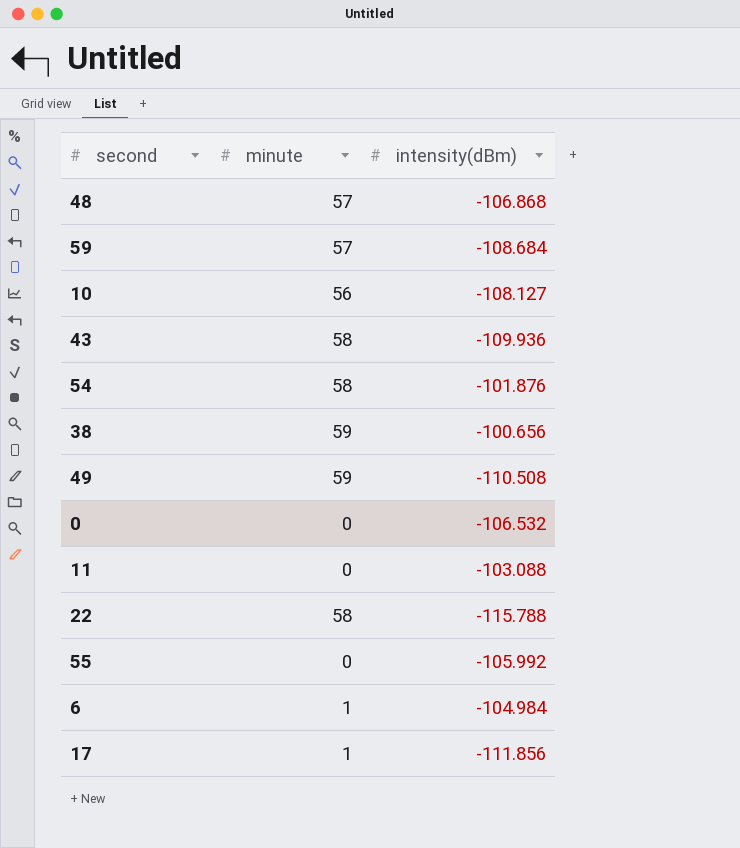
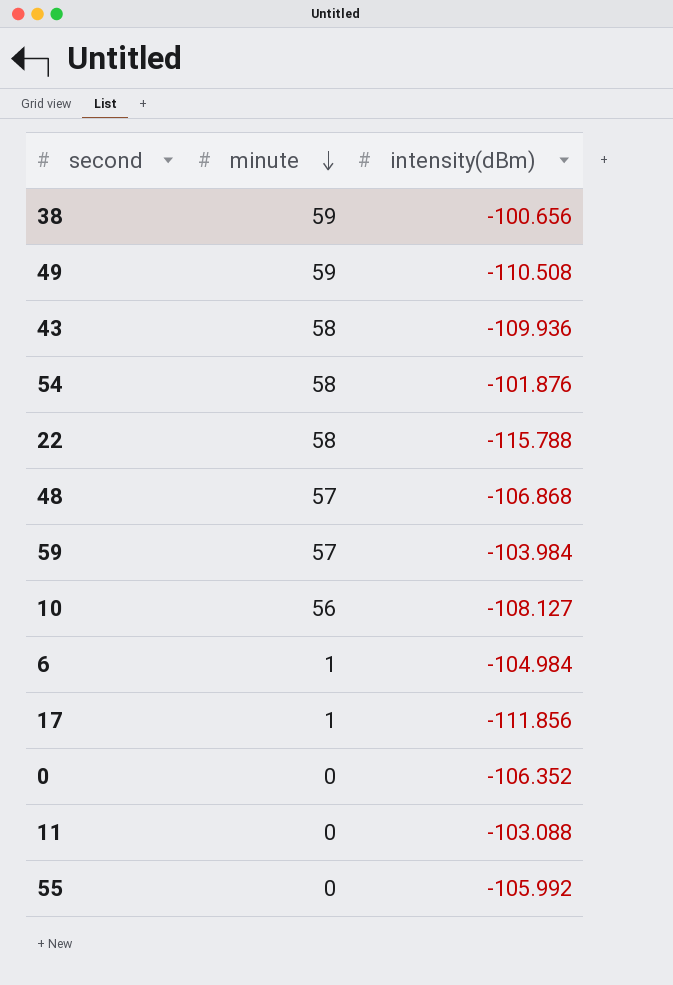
row order: none -> minute descending
59 | intensity(dBm): -108.684 -> -103.984
0 | intensity(dBm): -106.532 -> -106.352

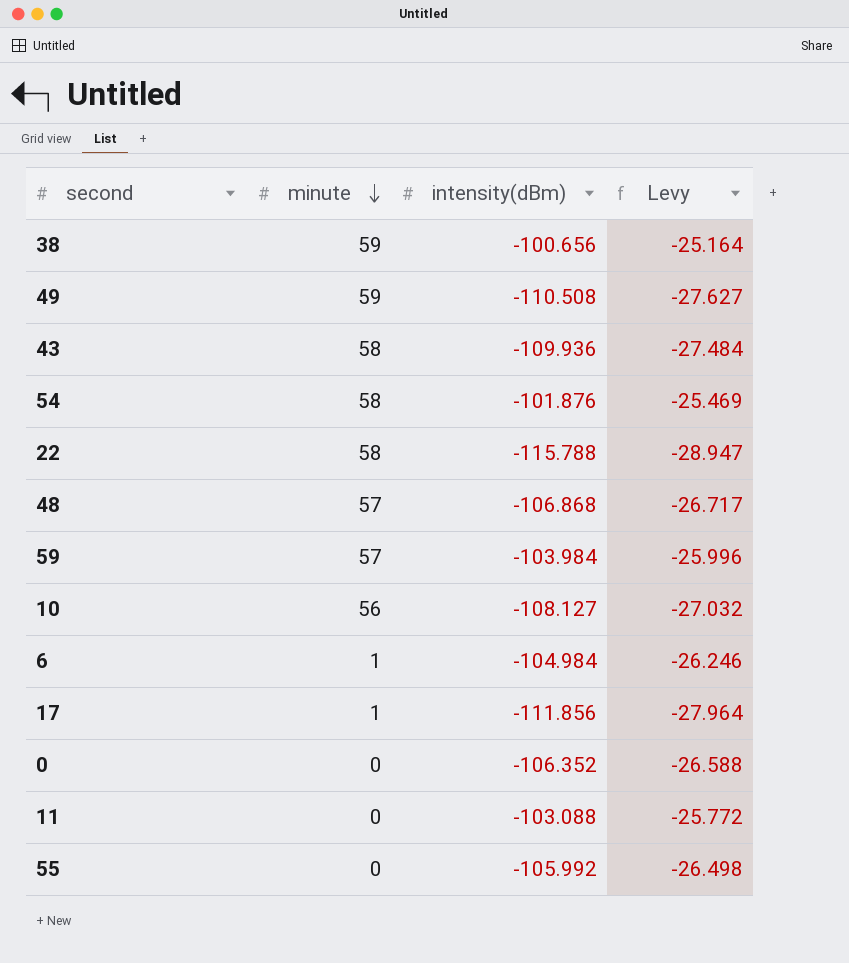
column Levy | formula: none -> [intensity(dBm)] * 0.25

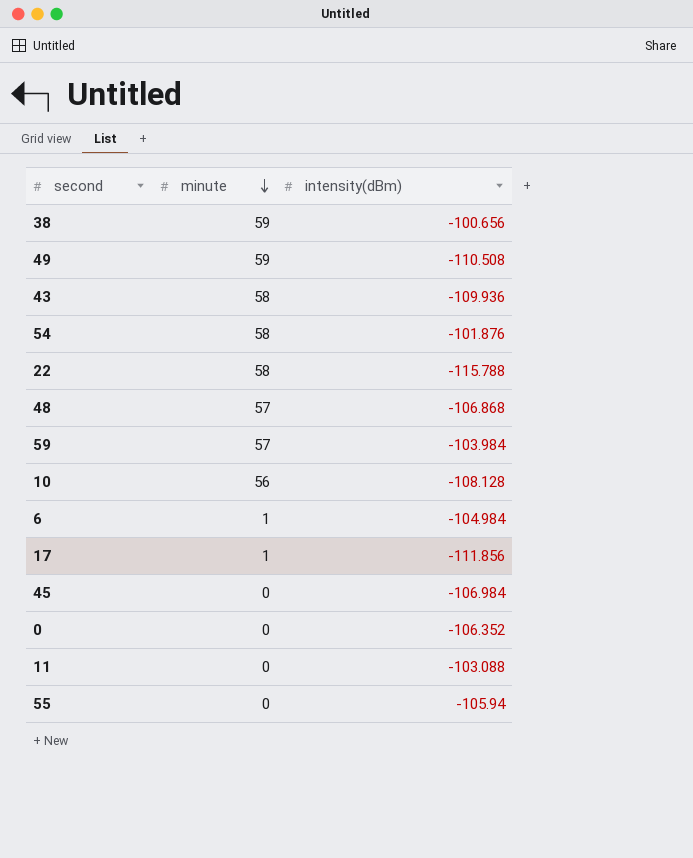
column Levy | formula: [intensity(dBm)] * 0.25 -> none
10 | intensity(dBm): -108.127 -> -108.128
row 45: none -> 0 | -106.984
55 | intensity(dBm): -105.992 -> -105.94

